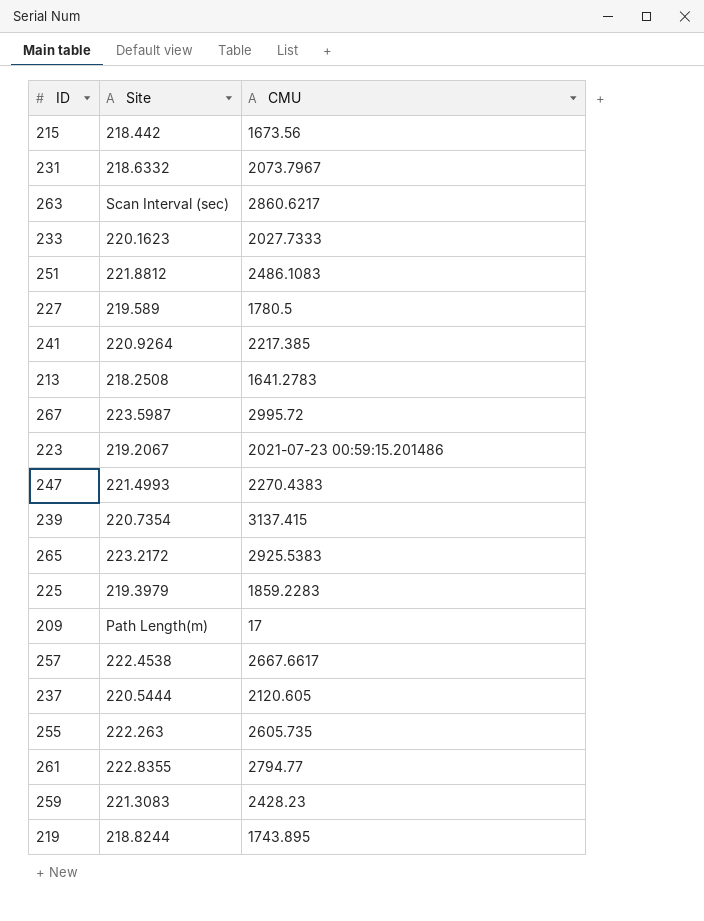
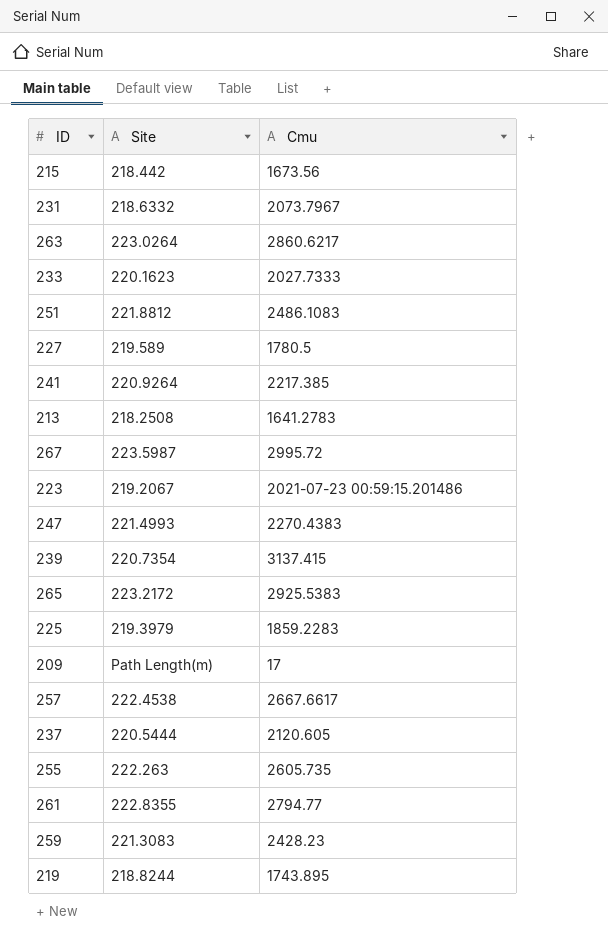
column name: CMU -> Cmu
263 | Site: Scan Interval (sec) -> 223.0264

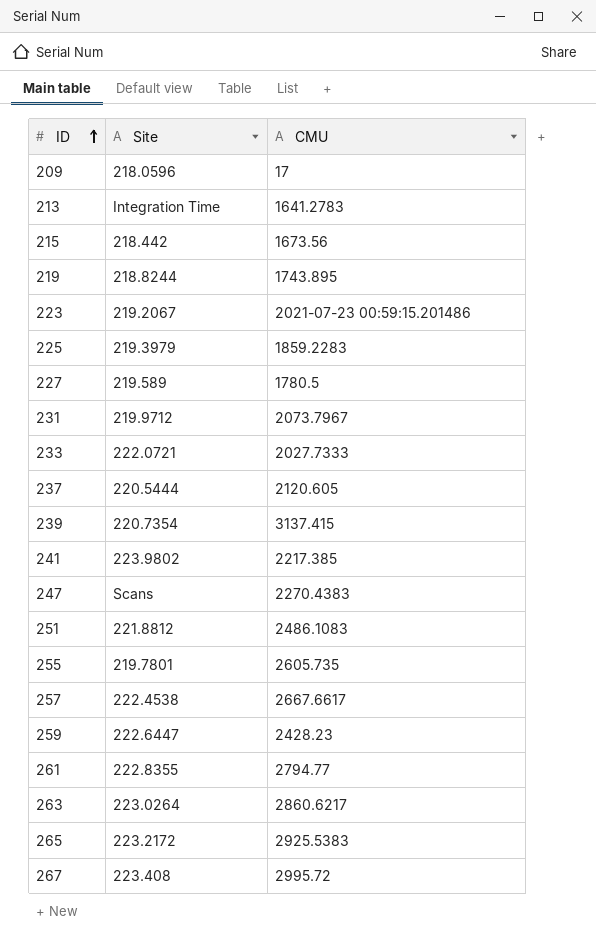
row order: none -> ID ascending
column name: Cmu -> CMU
209 | Site: Path Length(m) -> 218.0596
213 | Site: 218.2508 -> Integration Time
231 | Site: 218.6332 -> 219.9712
233 | Site: 220.1623 -> 222.0721
241 | Site: 220.9264 -> 223.9802
247 | Site: 221.4993 -> Scans
255 | Site: 222.263 -> 219.7801
259 | Site: 221.3083 -> 222.6447
267 | Site: 223.5987 -> 223.408

